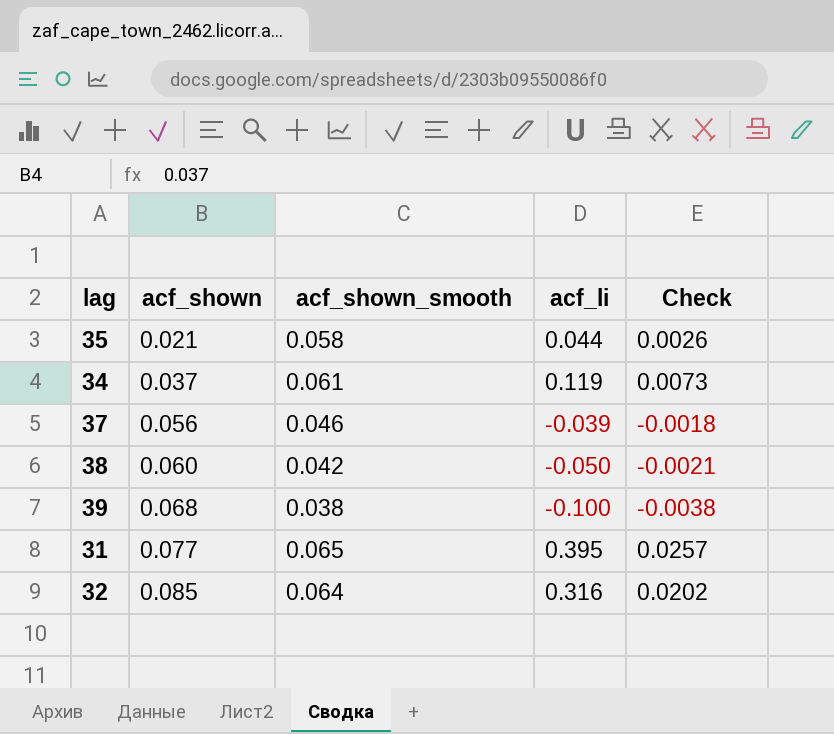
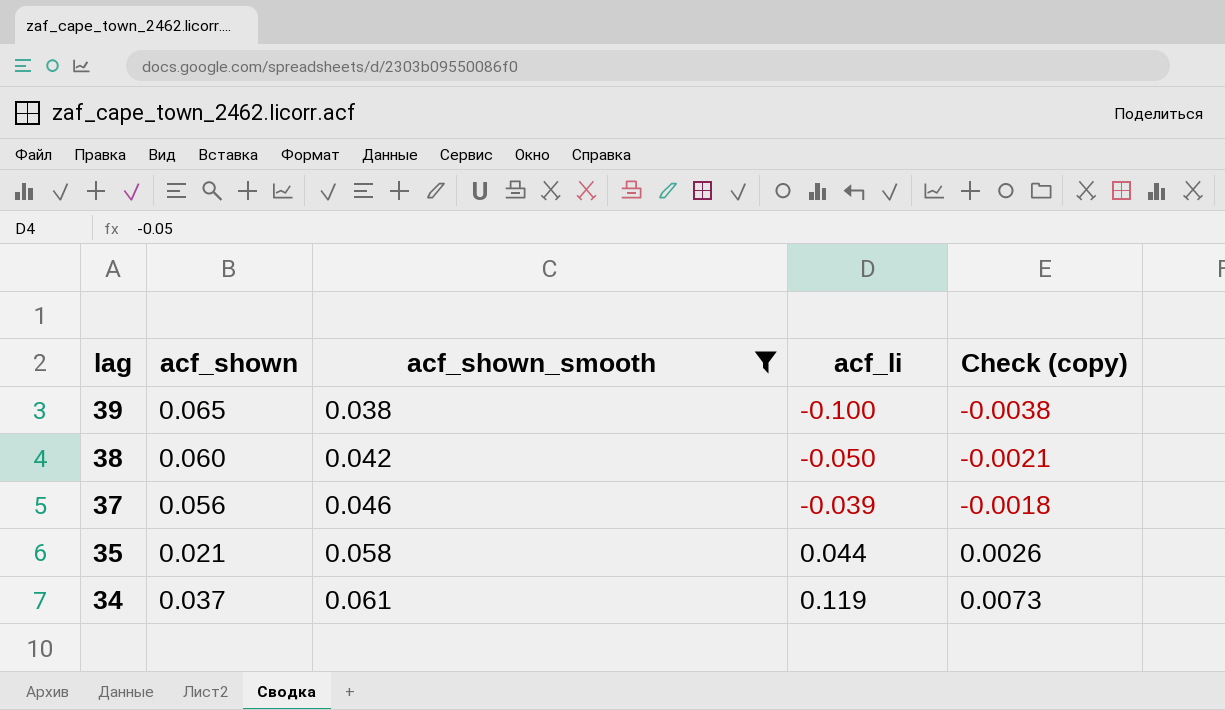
filter: none -> acf_shown_smooth <= 0.061
row order: acf_shown ascending -> lag descending
column name: Check -> Check (copy)
39 | acf_shown: 0.068 -> 0.065

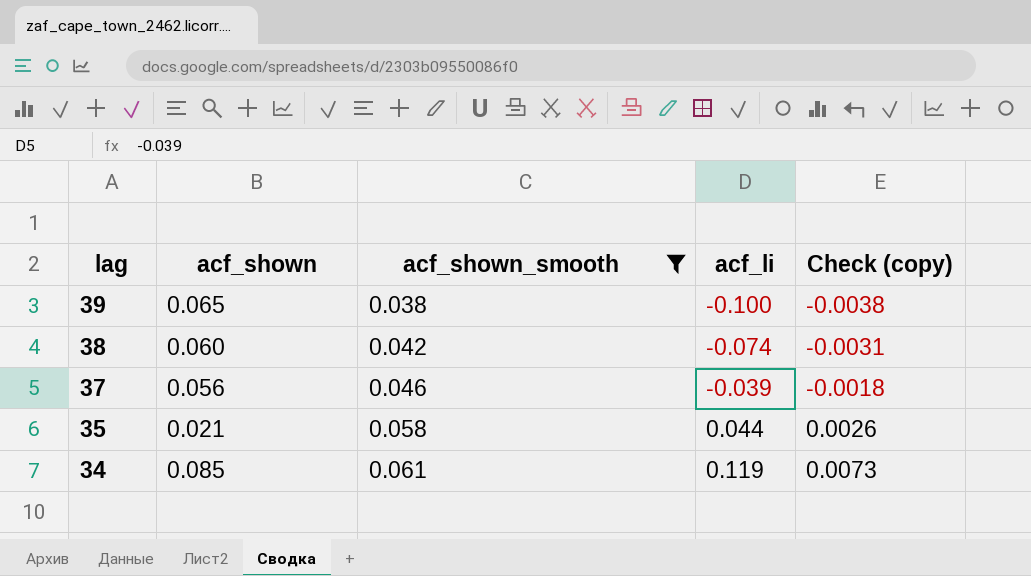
38 | acf_li: -0.050 -> -0.074
38 | Check (copy): -0.0021 -> -0.0031
34 | acf_shown: 0.037 -> 0.085

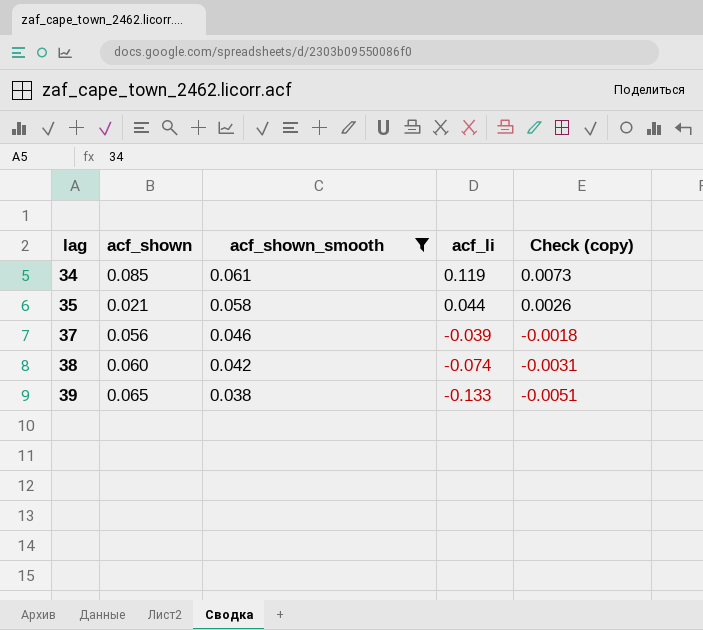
row order: lag descending -> lag ascending
39 | acf_li: -0.100 -> -0.133
39 | Check (copy): -0.0038 -> -0.0051

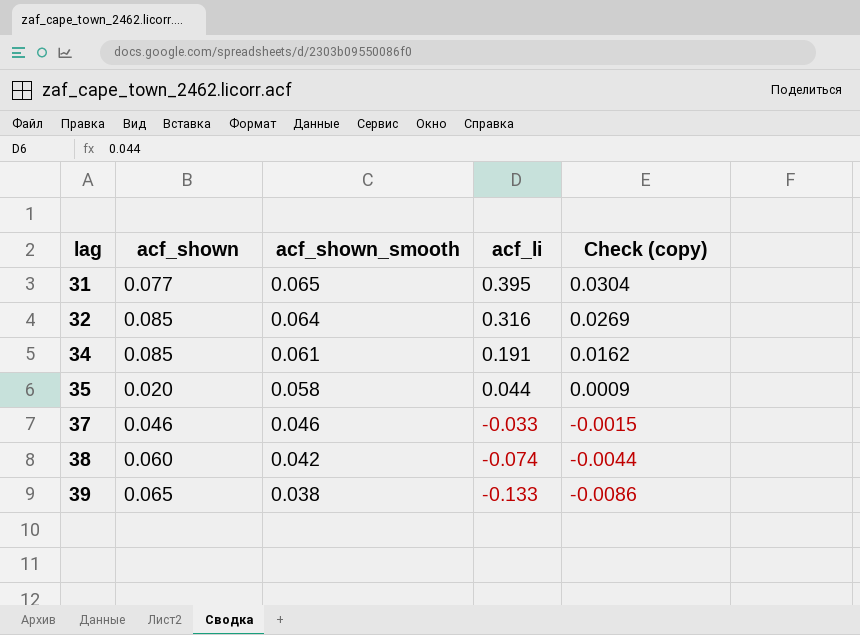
filter: acf_shown_smooth <= 0.061 -> none
column Check (copy) | formula: [acf_shown_smooth] * [acf_li] -> [acf_shown] * [acf_li]
34 | acf_li: 0.119 -> 0.191
35 | acf_shown: 0.021 -> 0.020
37 | acf_shown: 0.056 -> 0.046
37 | acf_li: -0.039 -> -0.033

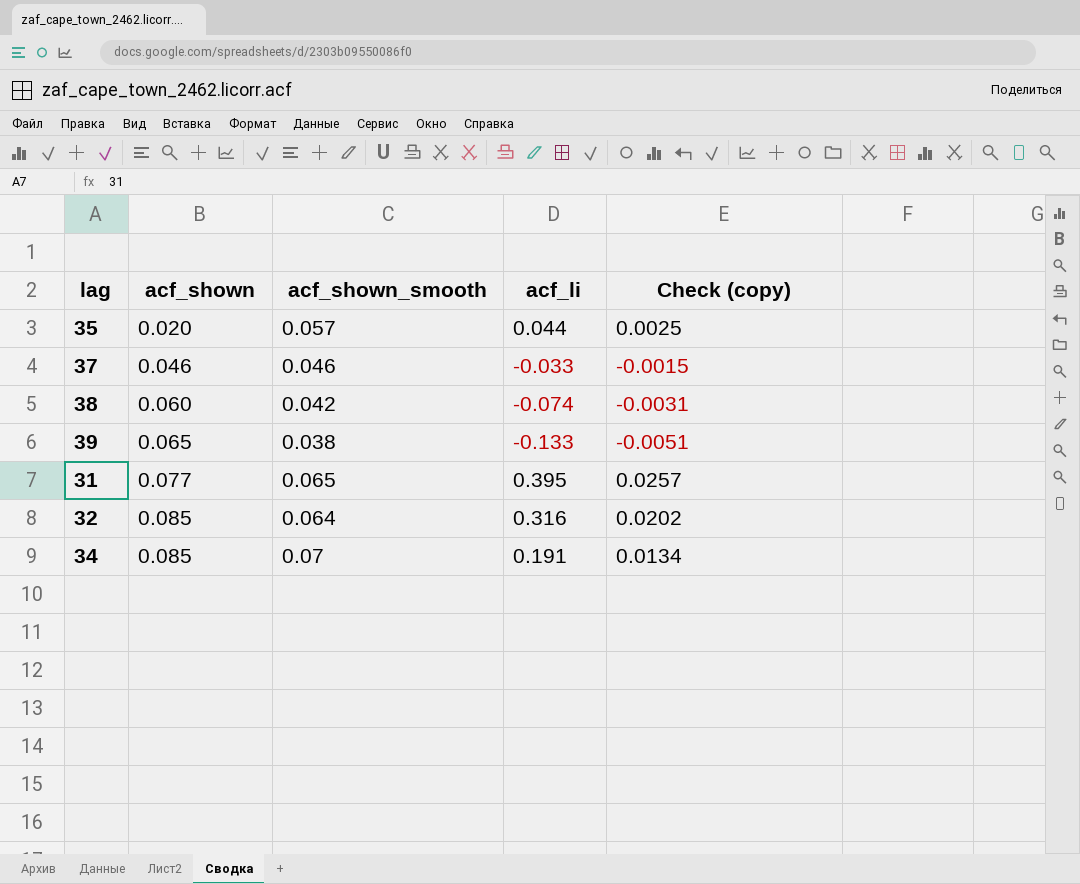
row order: lag ascending -> acf_shown ascending
column Check (copy) | formula: [acf_shown] * [acf_li] -> [acf_shown_smooth] * [acf_li]
35 | acf_shown_smooth: 0.058 -> 0.057
34 | acf_shown_smooth: 0.061 -> 0.07

